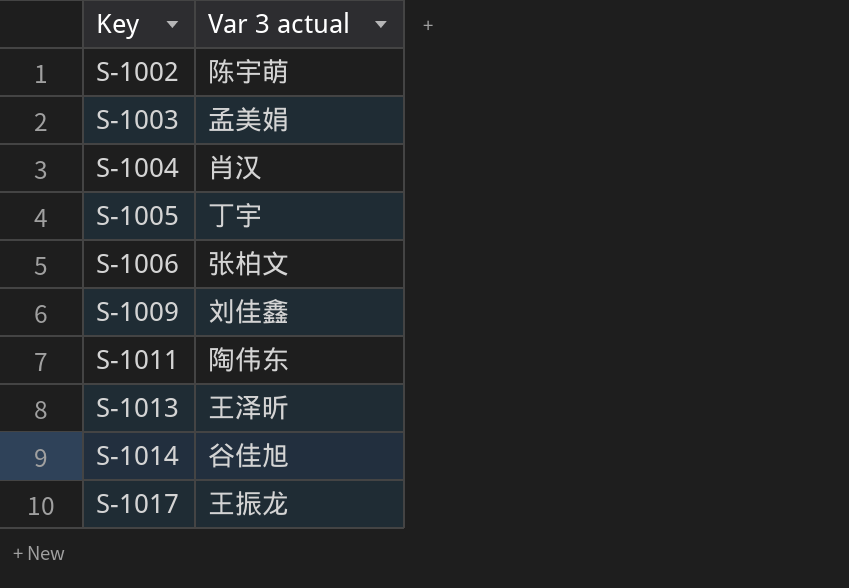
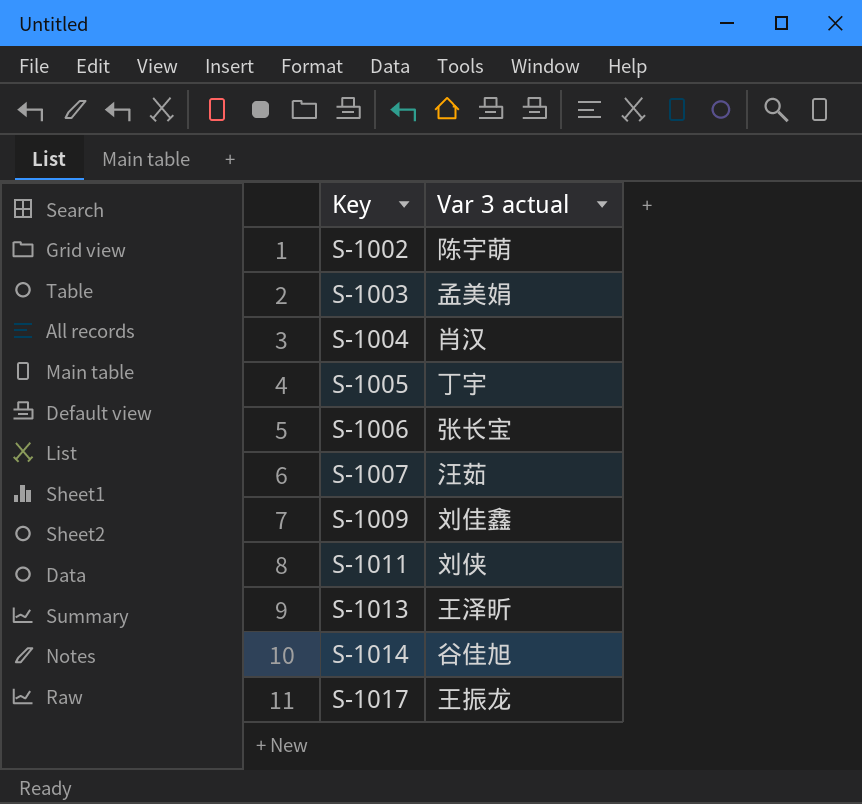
S-1006 | Var 3 actual: 张柏文 -> 张长宝
row S-1007: none -> 汪茹
S-1011 | Var 3 actual: 陶伟东 -> 刘侠

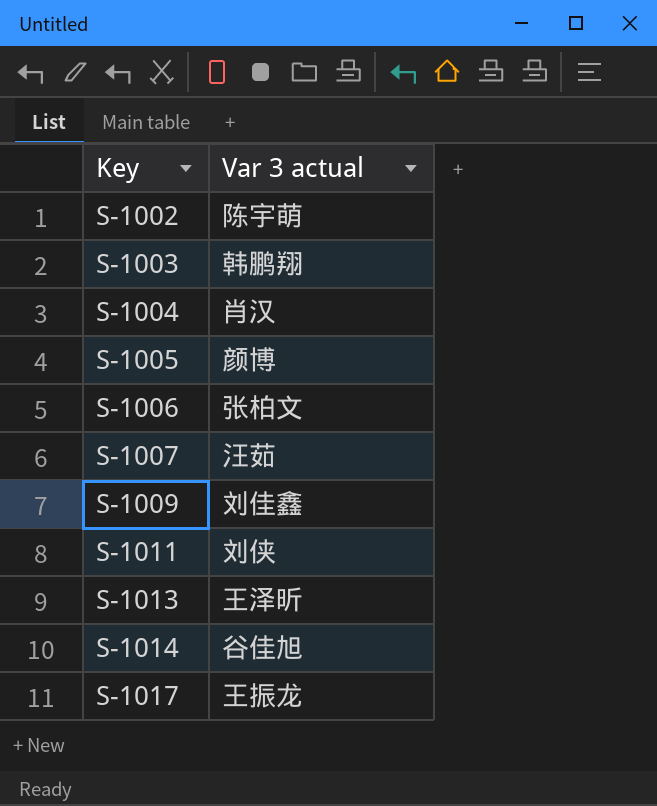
S-1003 | Var 3 actual: 孟美娟 -> 韩鹏翔
S-1005 | Var 3 actual: 丁宇 -> 颜博
S-1006 | Var 3 actual: 张长宝 -> 张柏文

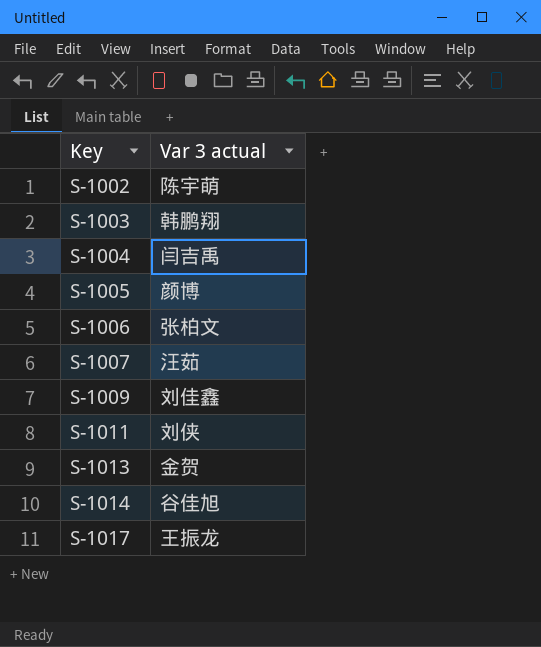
S-1004 | Var 3 actual: 肖汉 -> 闫吉禹
S-1013 | Var 3 actual: 王泽昕 -> 金贺

